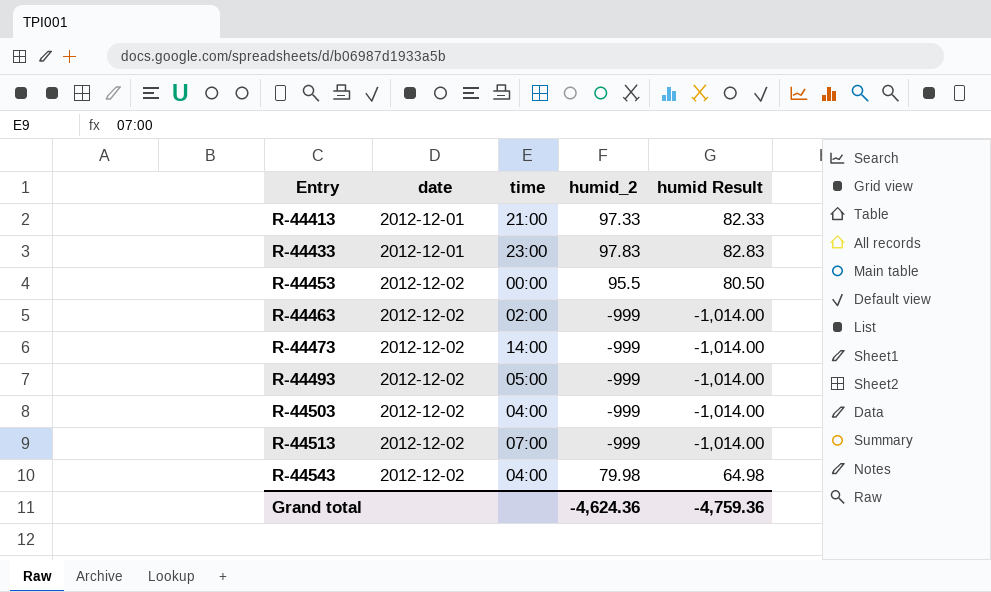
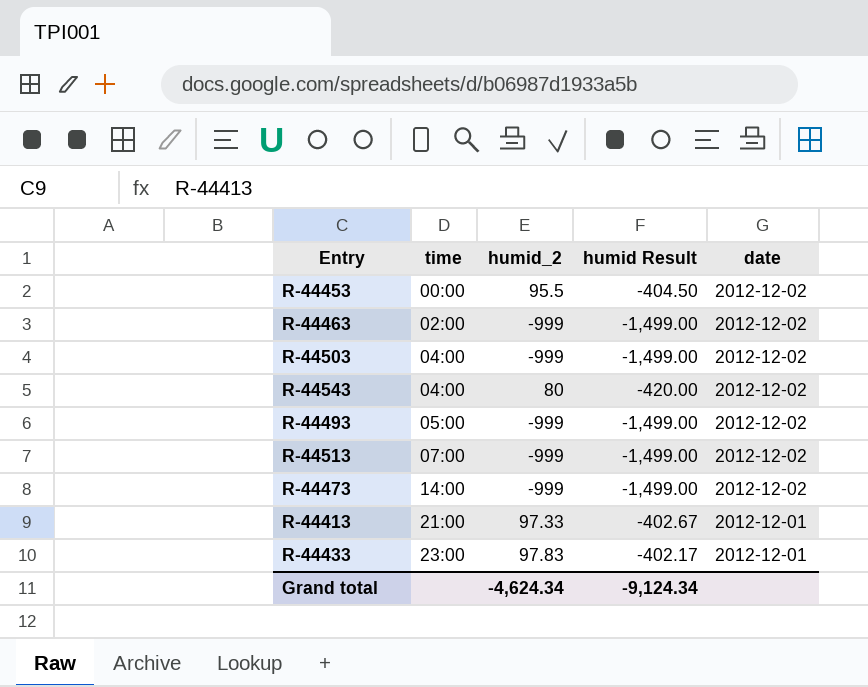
row order: Entry ascending -> time ascending
column humid Result | formula: [humid_2] - 15 -> [humid_2] - 500
column date | position: 2 -> 5
R-44543 | humid_2: 79.98 -> 80
Grand total | humid_2: -4,624.36 -> -4,624.34
Grand total | humid Result: -4,759.36 -> -9,124.34

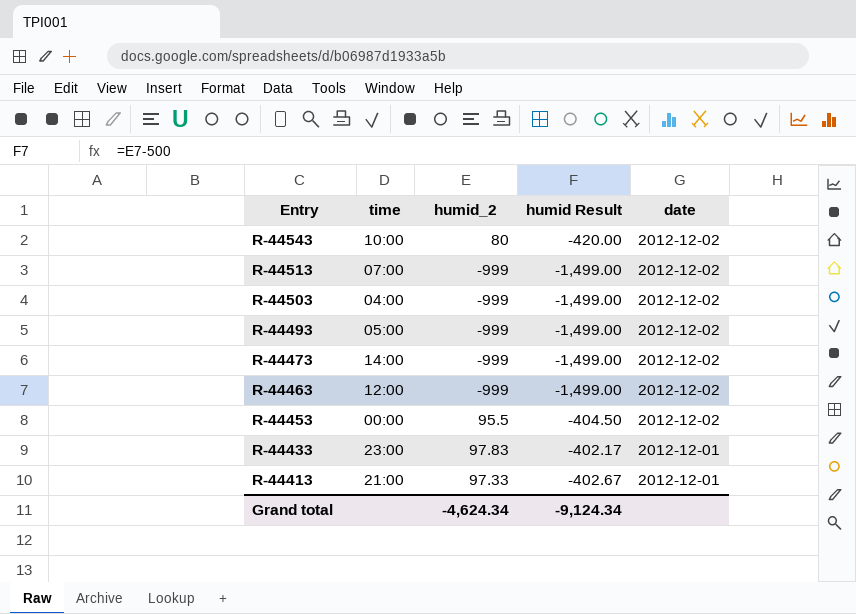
row order: time ascending -> Entry descending
R-44543 | time: 04:00 -> 10:00
R-44463 | time: 02:00 -> 12:00

